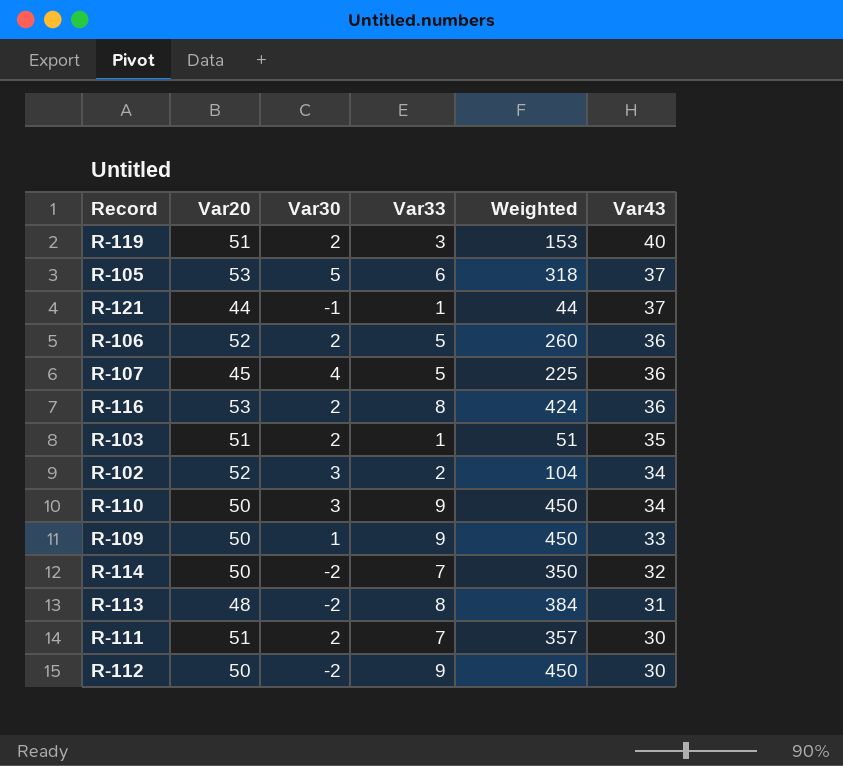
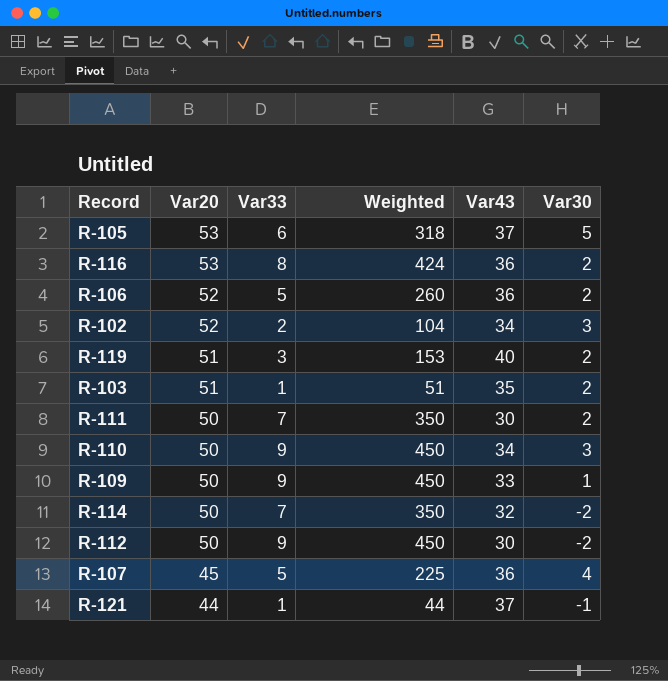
row order: Var43 descending -> Var20 descending
column Var30 | position: 3 -> 6
row R-113: 48 | -2 | 8 | 384 | 31 -> none
R-111 | Var20: 51 -> 50
R-111 | Weighted: 357 -> 350

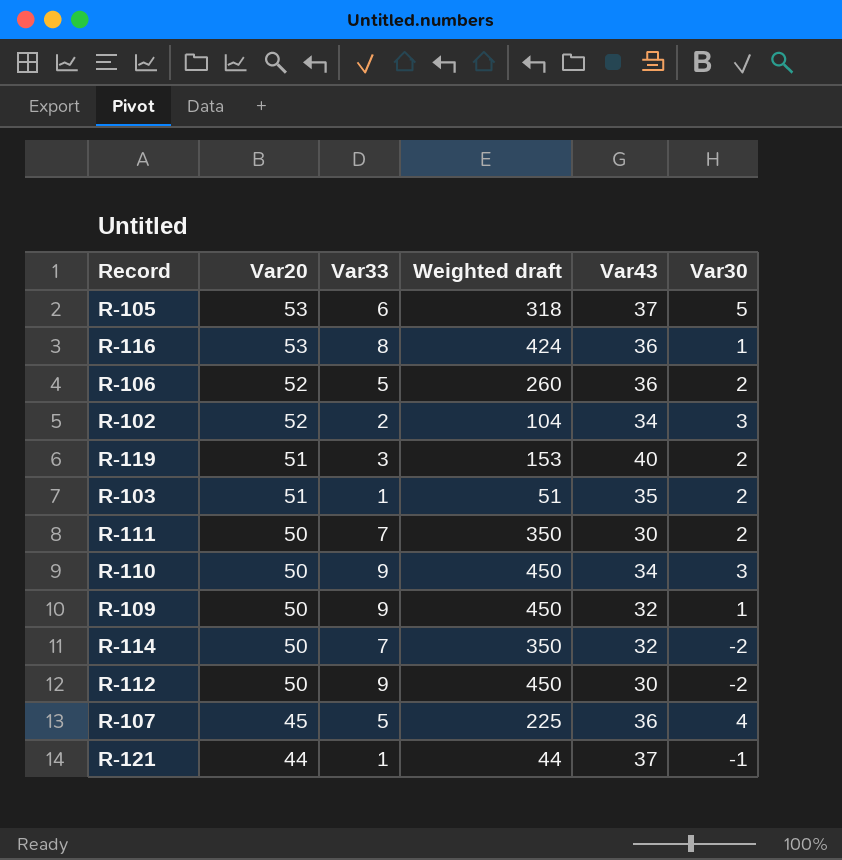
column name: Weighted -> Weighted draft
R-116 | Var30: 2 -> 1
R-109 | Var43: 33 -> 32

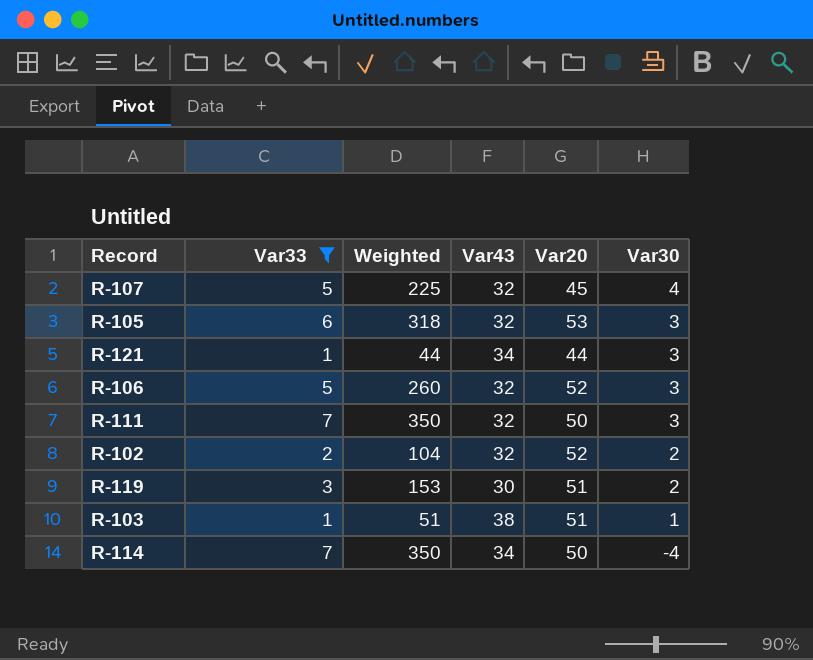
filter: none -> Var33 <= 7
row order: Var20 descending -> Var30 descending
column name: Weighted draft -> Weighted
column Var20 | position: 2 -> 5
R-107 | Var43: 36 -> 32
R-105 | Var43: 37 -> 32
R-105 | Var30: 5 -> 3
R-121 | Var43: 37 -> 34
R-121 | Var30: -1 -> 3
R-106 | Var43: 36 -> 32
R-106 | Var30: 2 -> 3
R-111 | Var43: 30 -> 32
R-111 | Var30: 2 -> 3
R-102 | Var43: 34 -> 32
R-102 | Var30: 3 -> 2
R-119 | Var43: 40 -> 30
R-103 | Var43: 35 -> 38
R-103 | Var30: 2 -> 1
R-114 | Var43: 32 -> 34
R-114 | Var30: -2 -> -4

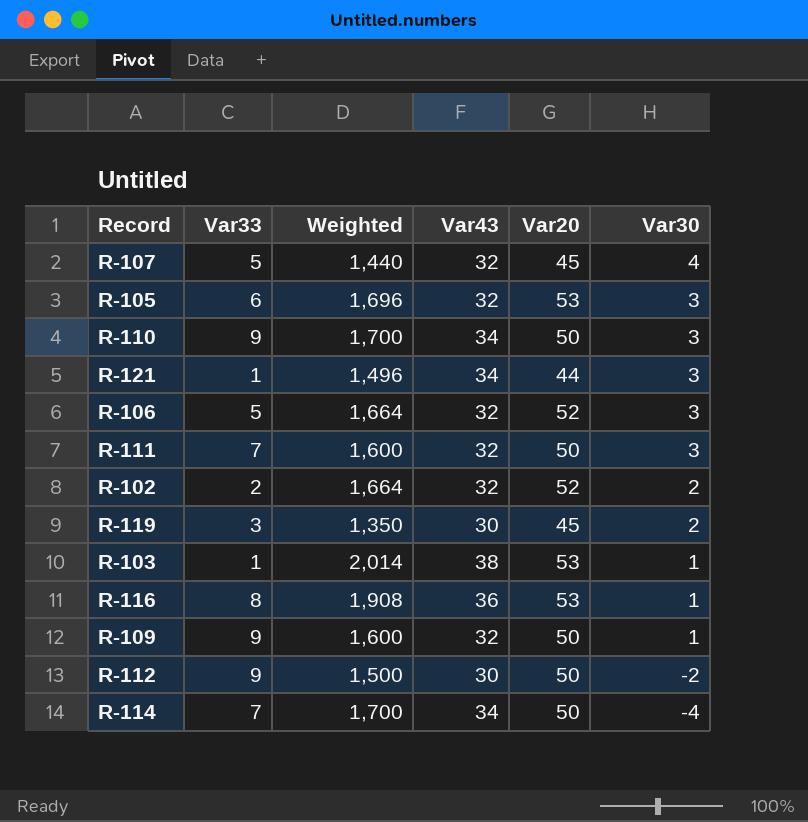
filter: Var33 <= 7 -> none
column Weighted | formula: [Var33] * [Var20] -> [Var43] * [Var20]
R-119 | Var20: 51 -> 45
R-103 | Var20: 51 -> 53

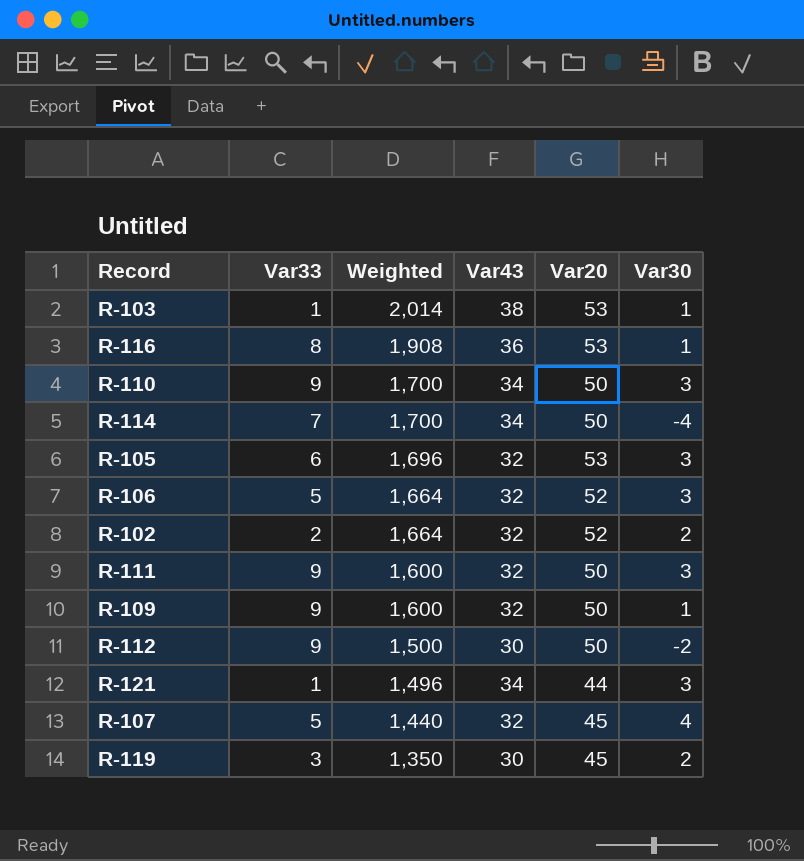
row order: Var30 descending -> Weighted descending
R-111 | Var33: 7 -> 9

